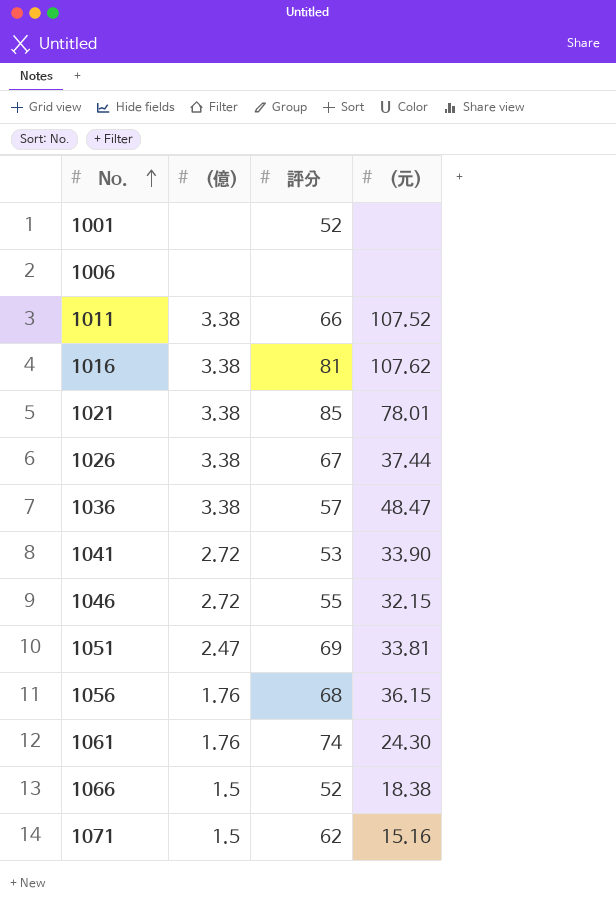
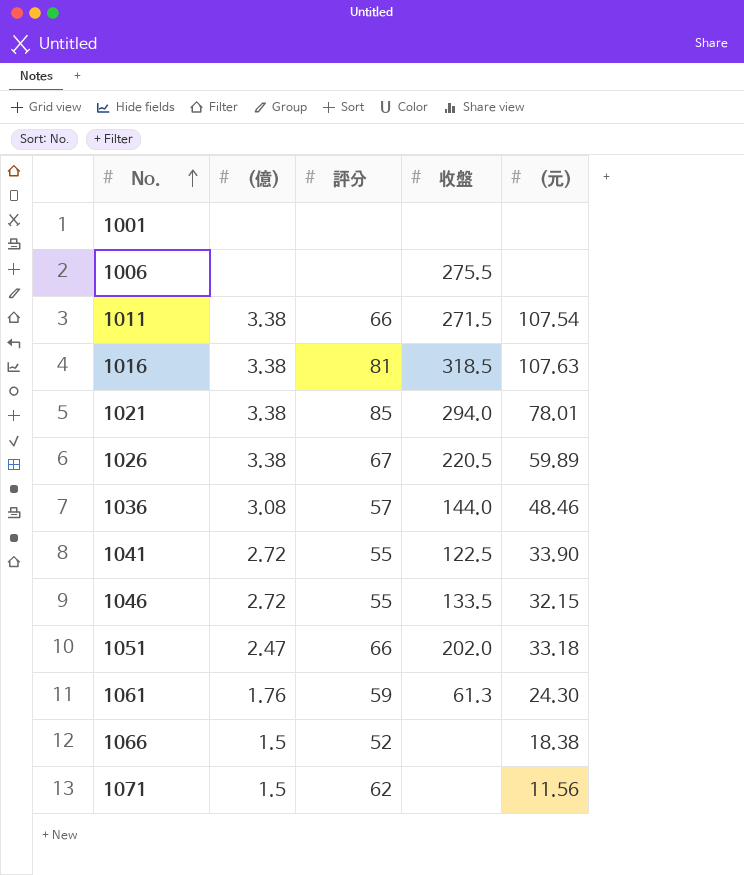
column 收盤 | position: none -> 4
row 1056: 1.76 | 68 | 36.15 -> none
1001 | 評分: 52 -> none
1011 | (元): 107.52 -> 107.54
1016 | (元): 107.62 -> 107.63
1026 | (元): 37.44 -> 59.89
1036 | (億): 3.38 -> 3.08
1036 | (元): 48.47 -> 48.46
1041 | 評分: 53 -> 55
1051 | 評分: 69 -> 66
1051 | (元): 33.81 -> 33.18
1061 | 評分: 74 -> 59
1071 | (元): 15.16 -> 11.56

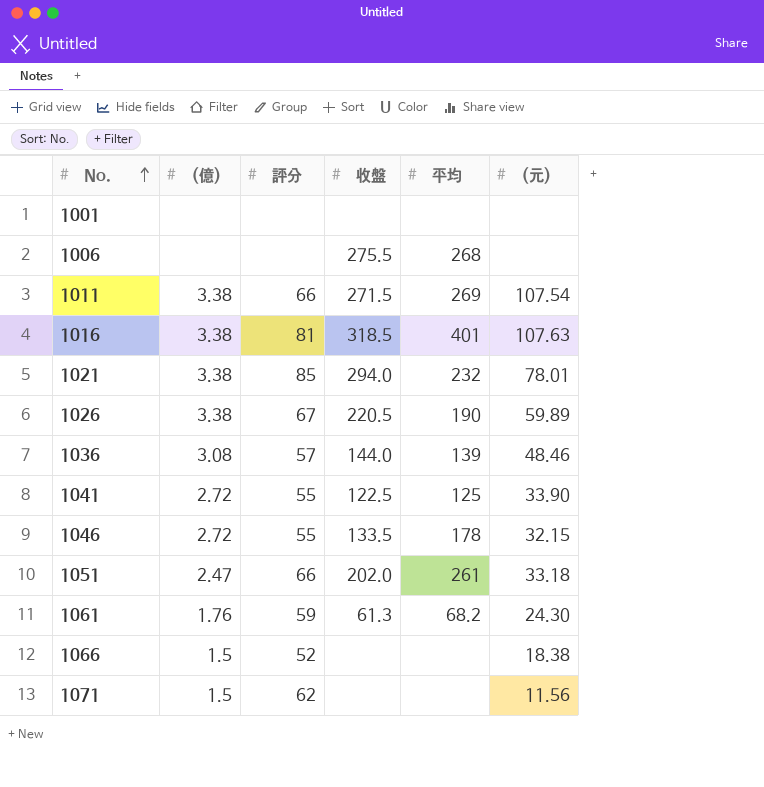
column 平均 | position: none -> 5

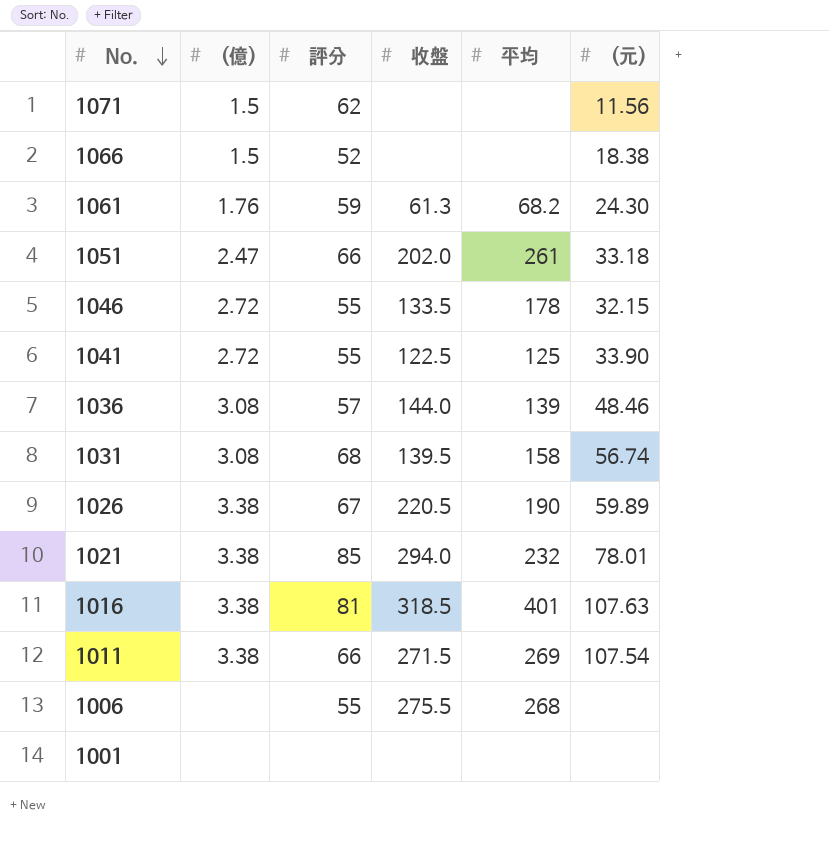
row order: No. ascending -> No. descending
row 1031: none -> 3.08 | 68 | 139.5 | 158 | 56.74
1006 | 評分: none -> 55

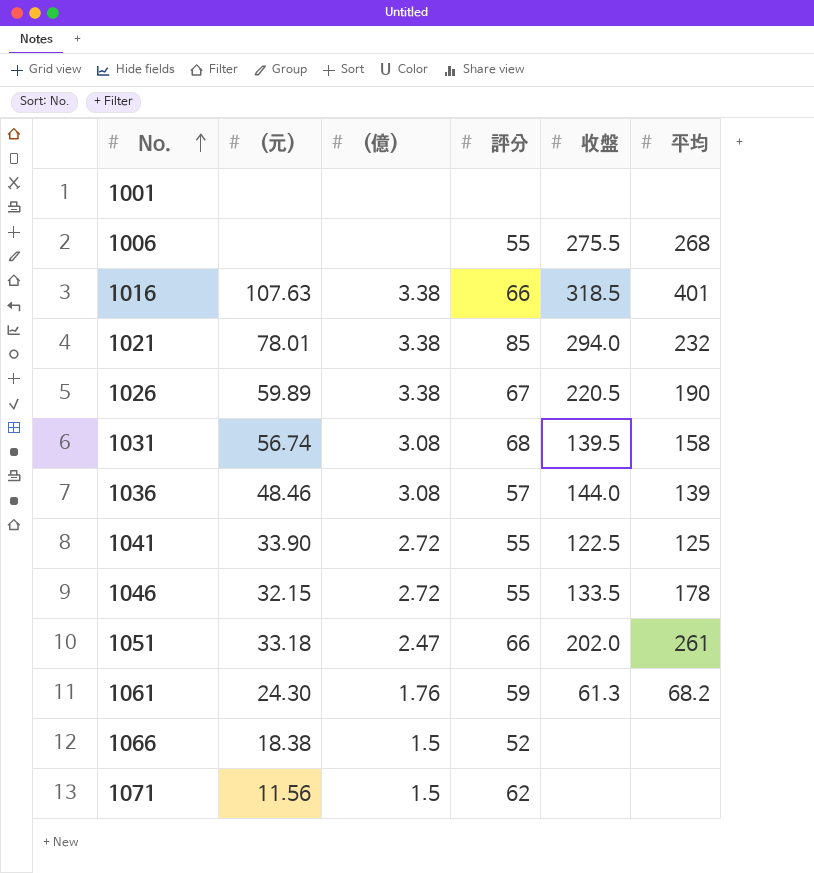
row order: No. descending -> No. ascending
column (元) | position: 6 -> 2
row 1011: 3.38 | 66 | 271.5 | 269 | 107.54 -> none
1016 | 評分: 81 -> 66

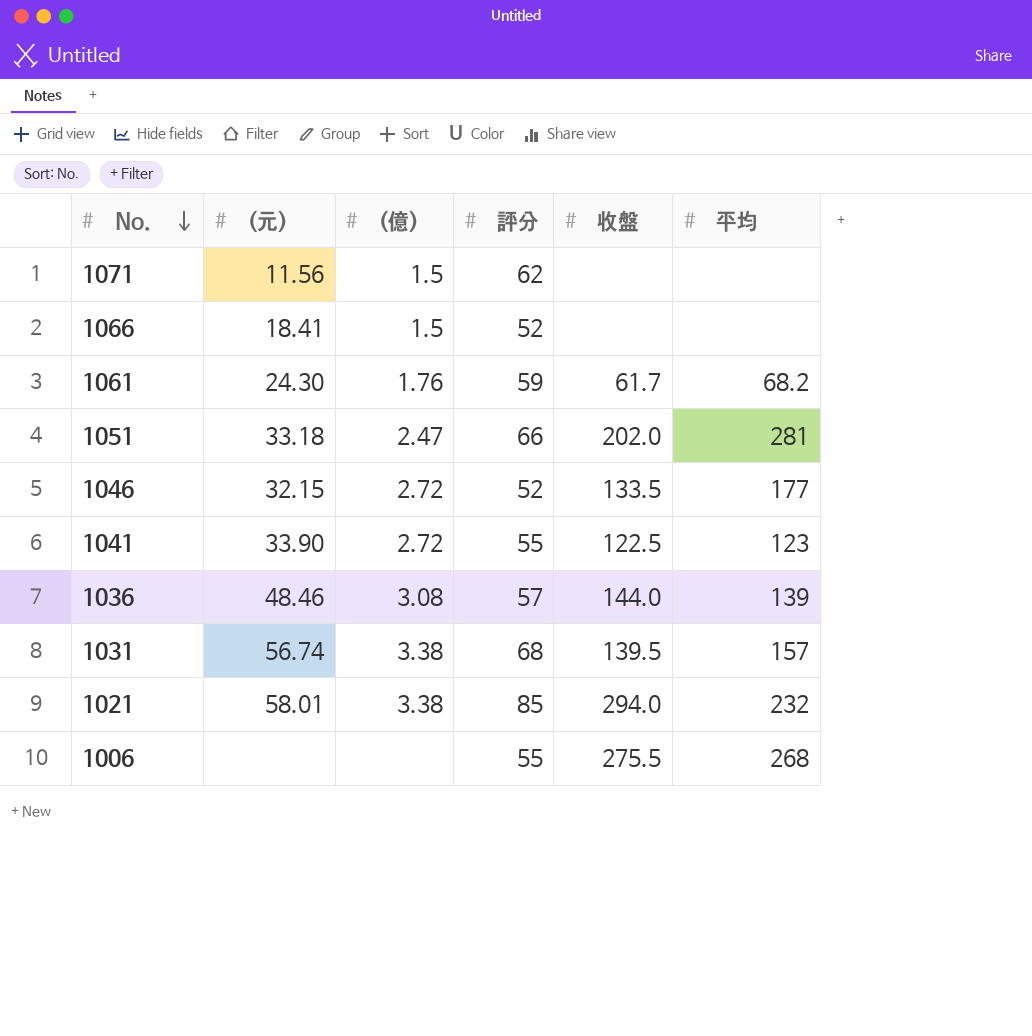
row order: No. ascending -> No. descending
row 1001: none | none | none | none | none -> none
row 1016: 107.63 | 3.38 | 66 | 318.5 | 401 -> none
row 1026: 59.89 | 3.38 | 67 | 220.5 | 190 -> none
1066 | (元): 18.38 -> 18.41
1061 | 收盤: 61.3 -> 61.7
1051 | 平均: 261 -> 281
1046 | 評分: 55 -> 52
1046 | 平均: 178 -> 177
1041 | 平均: 125 -> 123
1031 | (億): 3.08 -> 3.38
1031 | 平均: 158 -> 157
1021 | (元): 78.01 -> 58.01

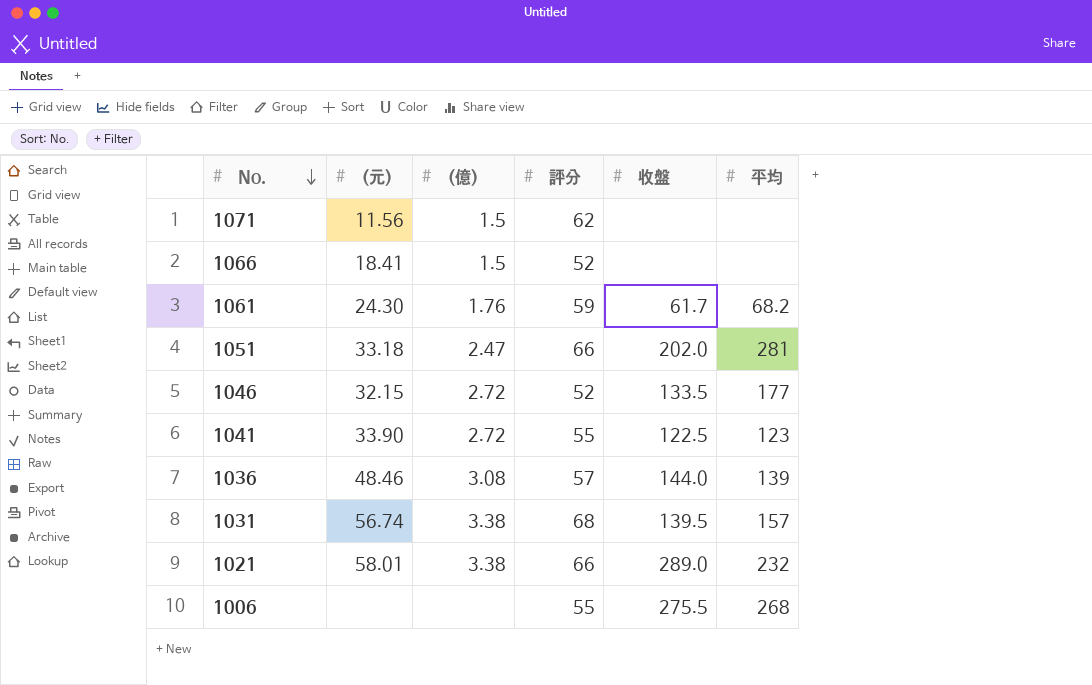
1021 | 評分: 85 -> 66
1021 | 收盤: 294.0 -> 289.0

